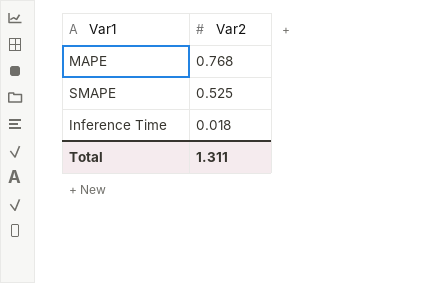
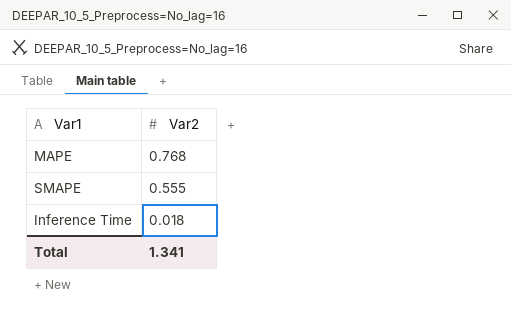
SMAPE | Var2: 0.525 -> 0.555
Total | Var2: 1.311 -> 1.341

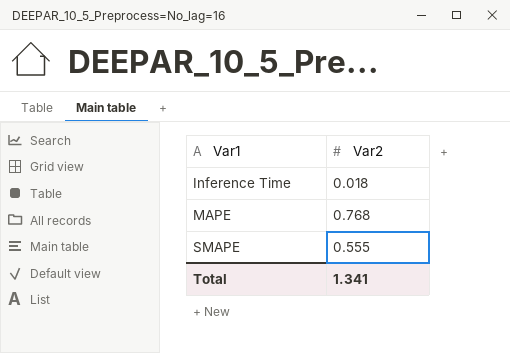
row order: Var2 descending -> Var1 ascending

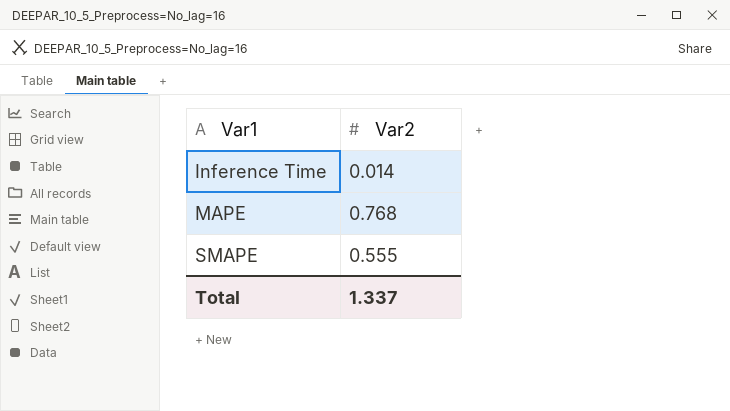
Inference Time | Var2: 0.018 -> 0.014
Total | Var2: 1.341 -> 1.337

